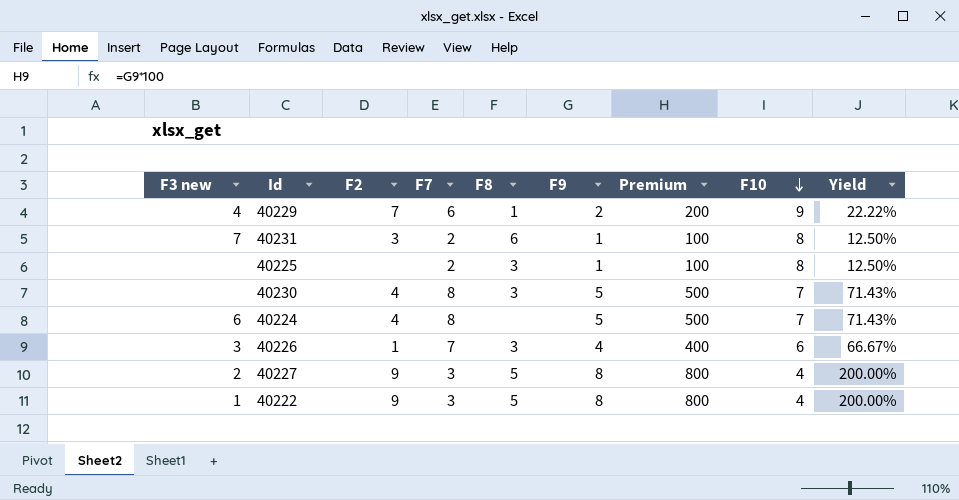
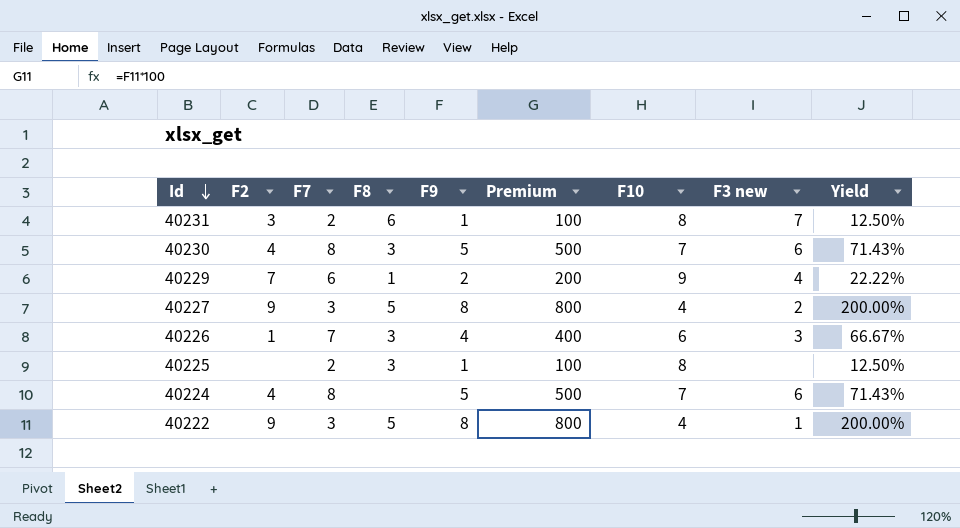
row order: F10 descending -> Id descending
column F3 new | position: 1 -> 8
40230 | F3 new: none -> 6

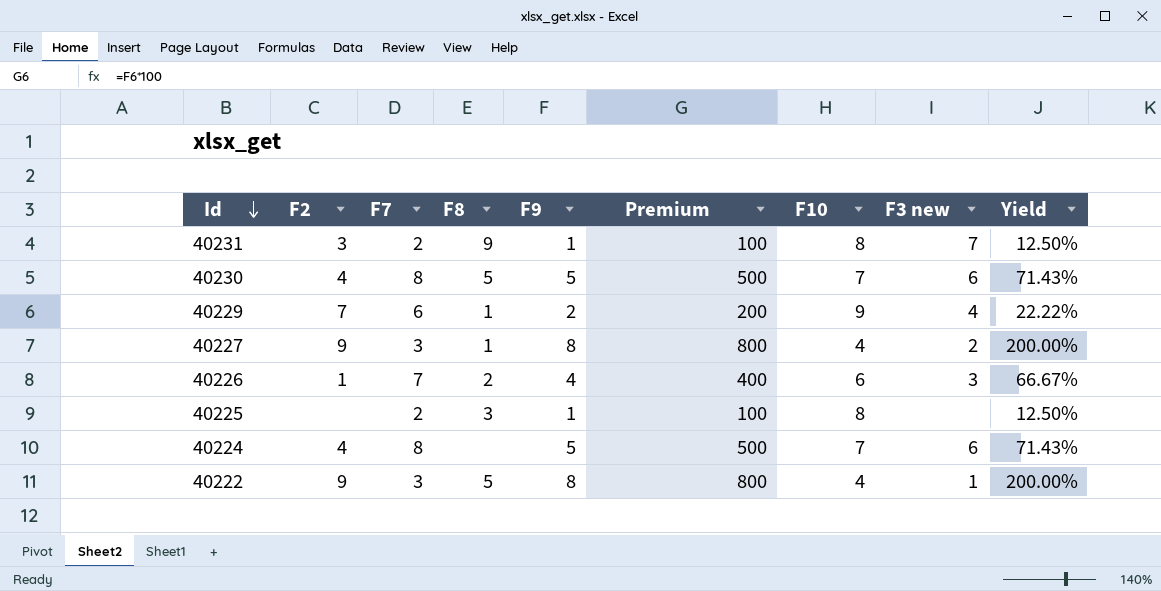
40231 | F8: 6 -> 9
40230 | F8: 3 -> 5
40227 | F8: 5 -> 1
40226 | F8: 3 -> 2

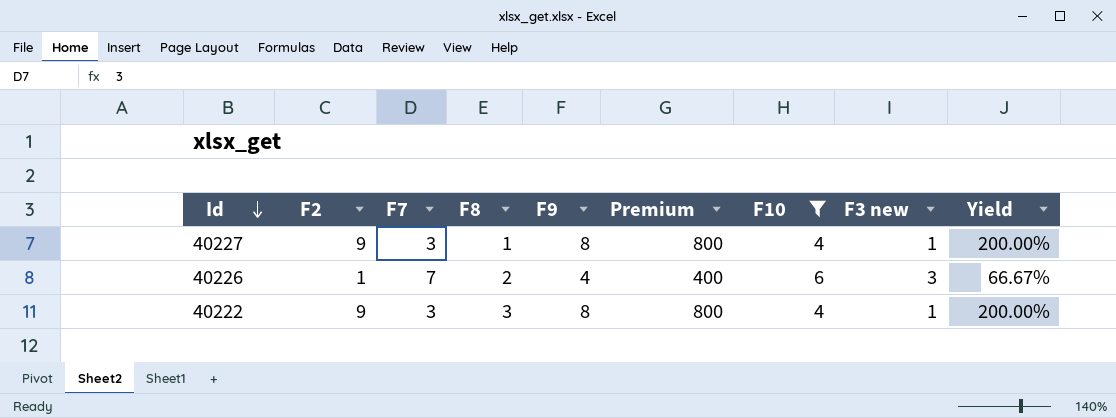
filter: none -> F10 <= 6
40227 | F3 new: 2 -> 1
40222 | F8: 5 -> 3

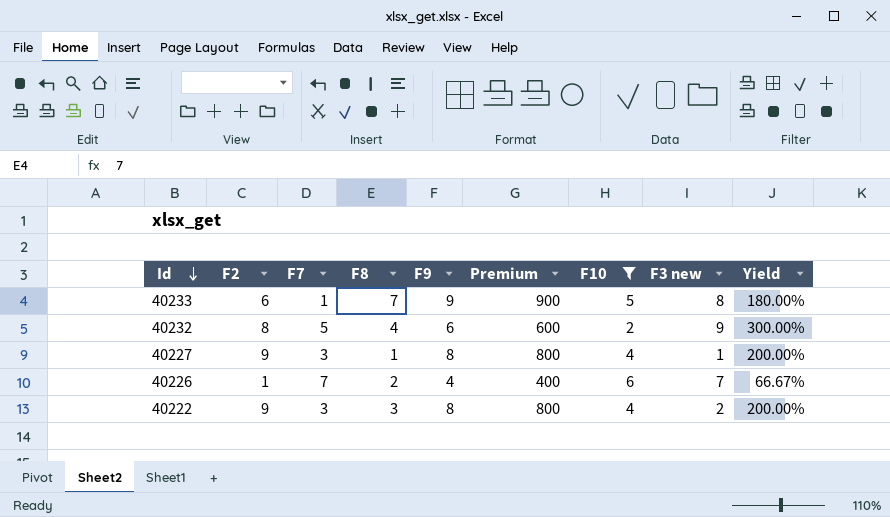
row 40233: none -> 6 | 1 | 7 | 9 | 900 | 5 | 8 | 180.00%
row 40232: none -> 8 | 5 | 4 | 6 | 600 | 2 | 9 | 300.00%
40226 | F3 new: 3 -> 7
40222 | F3 new: 1 -> 2

